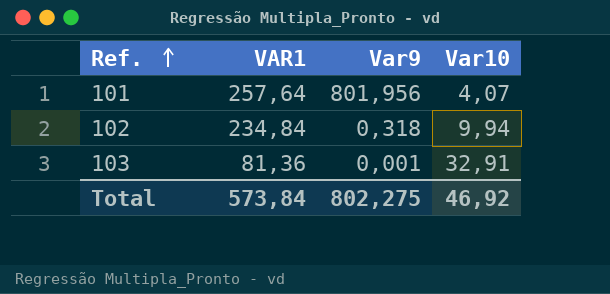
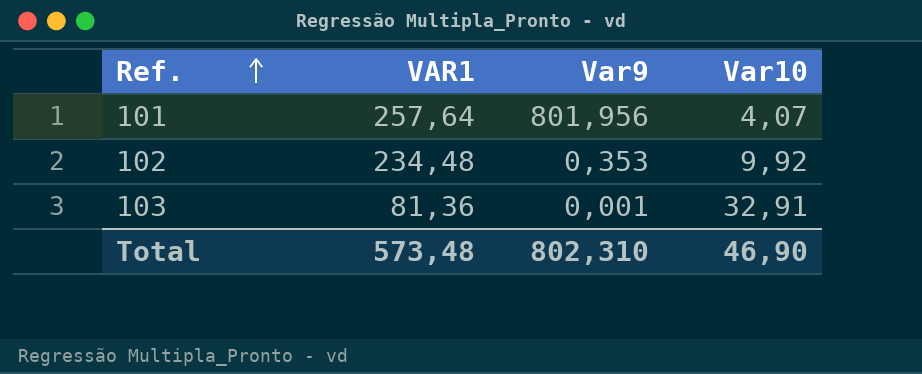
102 | VAR1: 234,84 -> 234,48
102 | Var9: 0,318 -> 0,353
102 | Var10: 9,94 -> 9,92
Total | VAR1: 573,84 -> 573,48
Total | Var9: 802,275 -> 802,310
Total | Var10: 46,92 -> 46,90

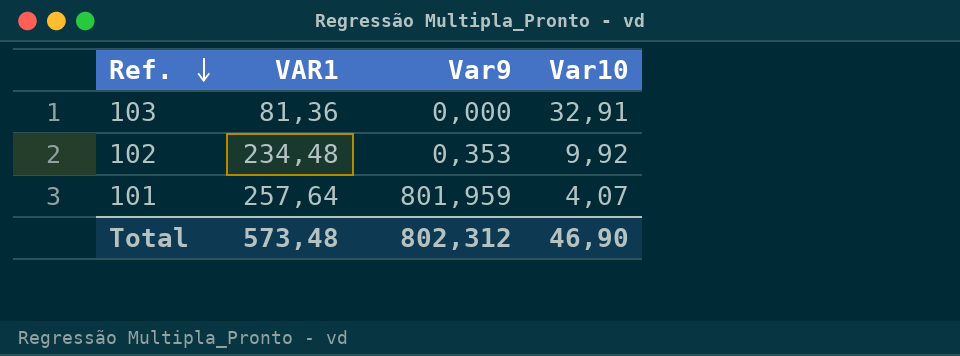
row order: Ref. ascending -> Ref. descending
103 | Var9: 0,001 -> 0,000
101 | Var9: 801,956 -> 801,959
Total | Var9: 802,310 -> 802,312

